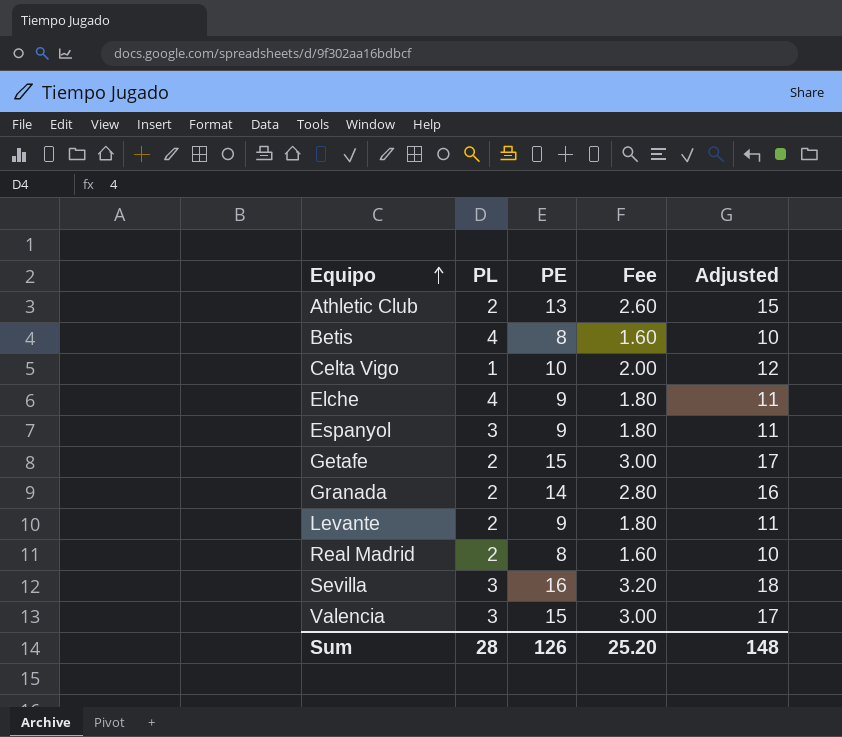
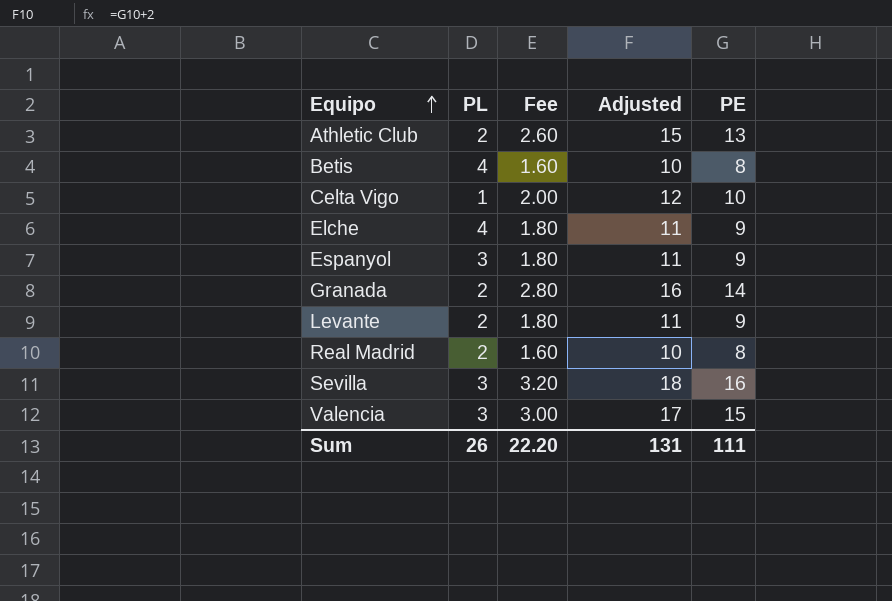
column PE | position: 3 -> 5
row Getafe: 2 | 15 | 3.00 | 17 -> none
Sum | PL: 28 -> 26
Sum | Fee: 25.20 -> 22.20
Sum | Adjusted: 148 -> 131
Sum | PE: 126 -> 111

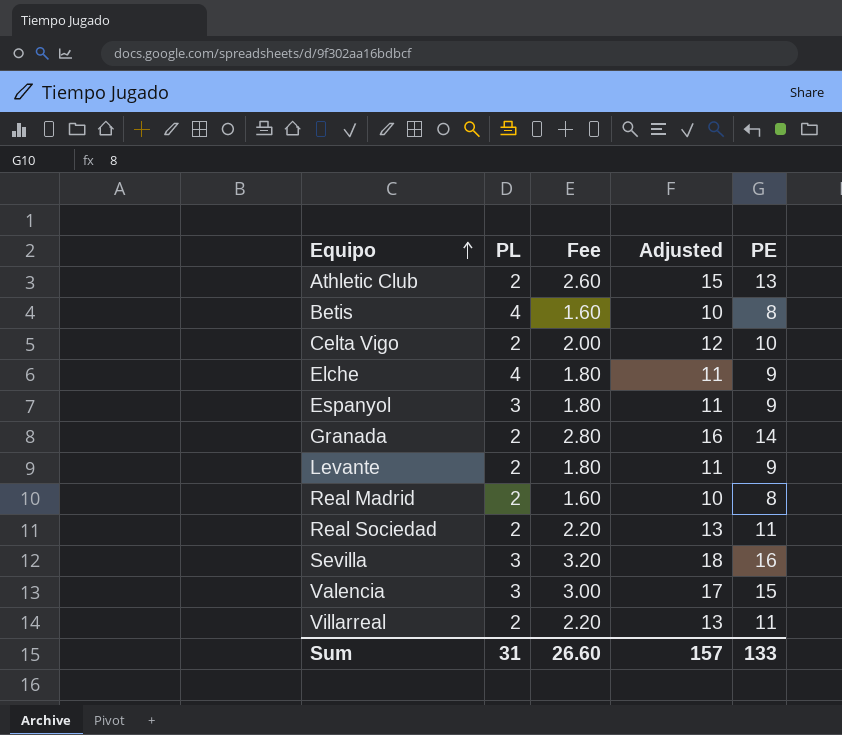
Celta Vigo | PL: 1 -> 2
row Real Sociedad: none -> 2 | 2.20 | 13 | 11
row Villarreal: none -> 2 | 2.20 | 13 | 11
Sum | PL: 26 -> 31
Sum | Fee: 22.20 -> 26.60
Sum | Adjusted: 131 -> 157
Sum | PE: 111 -> 133

